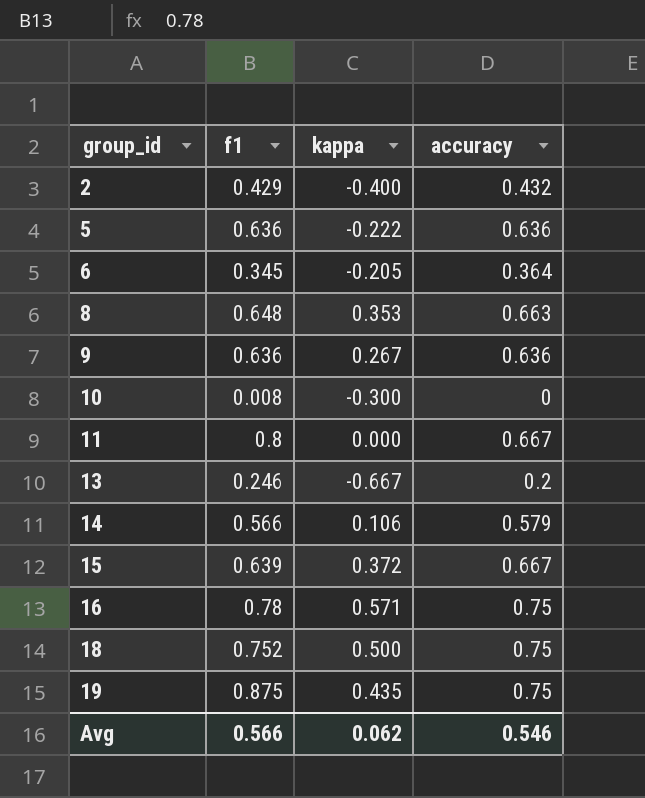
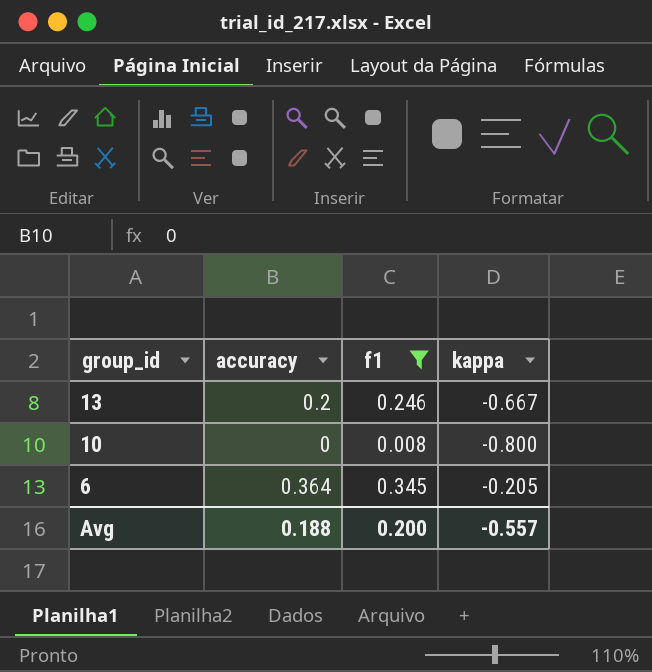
filter: none -> f1 <= 0.345
row order: group_id ascending -> group_id descending
column accuracy | position: 4 -> 2
10 | kappa: -0.300 -> -0.800
Avg | accuracy: 0.546 -> 0.188
Avg | f1: 0.566 -> 0.200
Avg | kappa: 0.062 -> -0.557

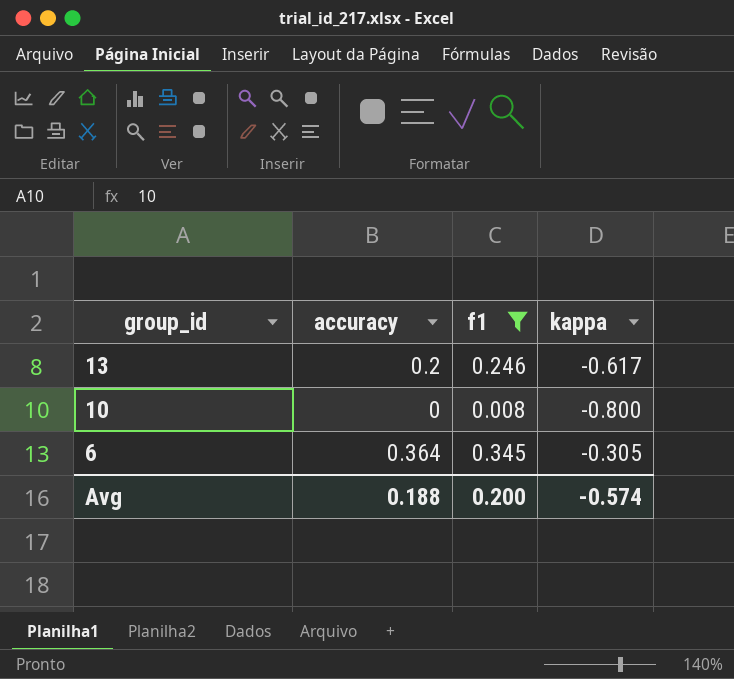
13 | kappa: -0.667 -> -0.617
6 | kappa: -0.205 -> -0.305
Avg | kappa: -0.557 -> -0.574

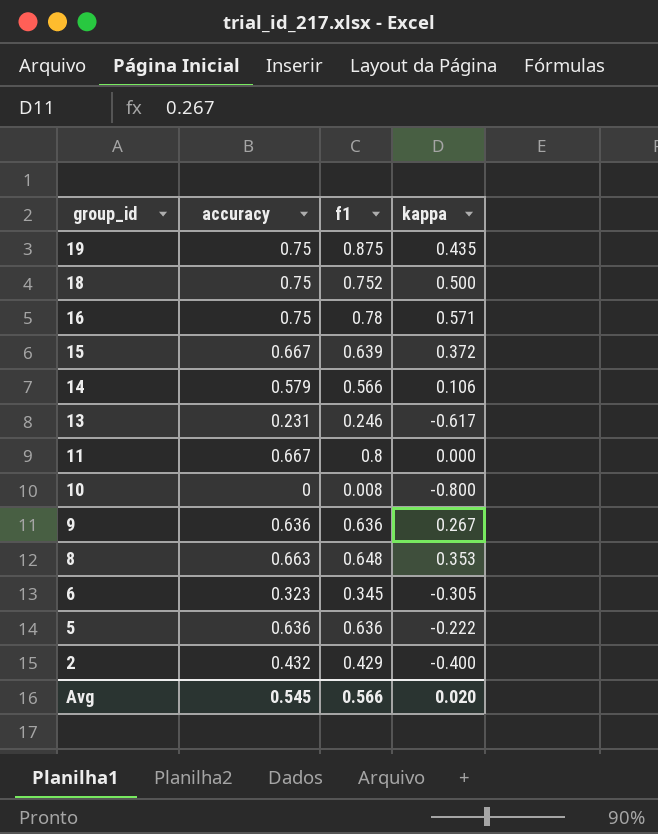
filter: f1 <= 0.345 -> none
13 | accuracy: 0.2 -> 0.231
6 | accuracy: 0.364 -> 0.323
Avg | accuracy: 0.188 -> 0.545
Avg | f1: 0.200 -> 0.566
Avg | kappa: -0.574 -> 0.020

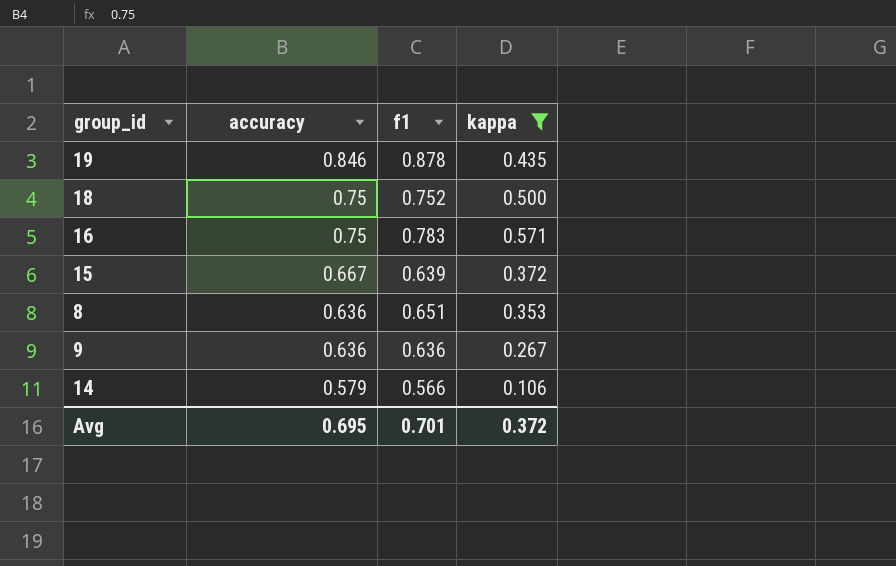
filter: none -> kappa >= 0.106
row order: group_id descending -> accuracy descending
19 | accuracy: 0.75 -> 0.846
19 | f1: 0.875 -> 0.878
16 | f1: 0.78 -> 0.783
8 | accuracy: 0.663 -> 0.636
8 | f1: 0.648 -> 0.651
Avg | accuracy: 0.545 -> 0.695
Avg | f1: 0.566 -> 0.701
Avg | kappa: 0.020 -> 0.372

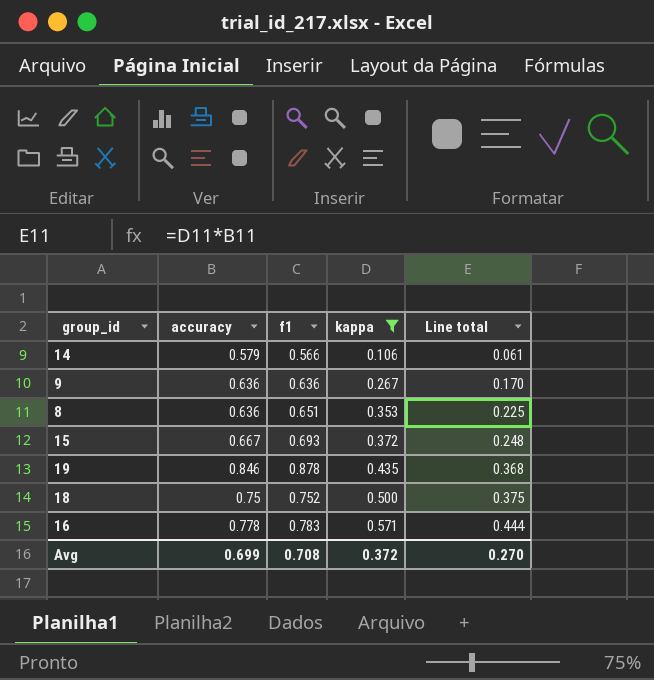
row order: accuracy descending -> kappa ascending
column Line total | formula: none -> [accuracy] * [kappa]
15 | f1: 0.639 -> 0.693
16 | accuracy: 0.75 -> 0.778
Avg | accuracy: 0.695 -> 0.699
Avg | f1: 0.701 -> 0.708

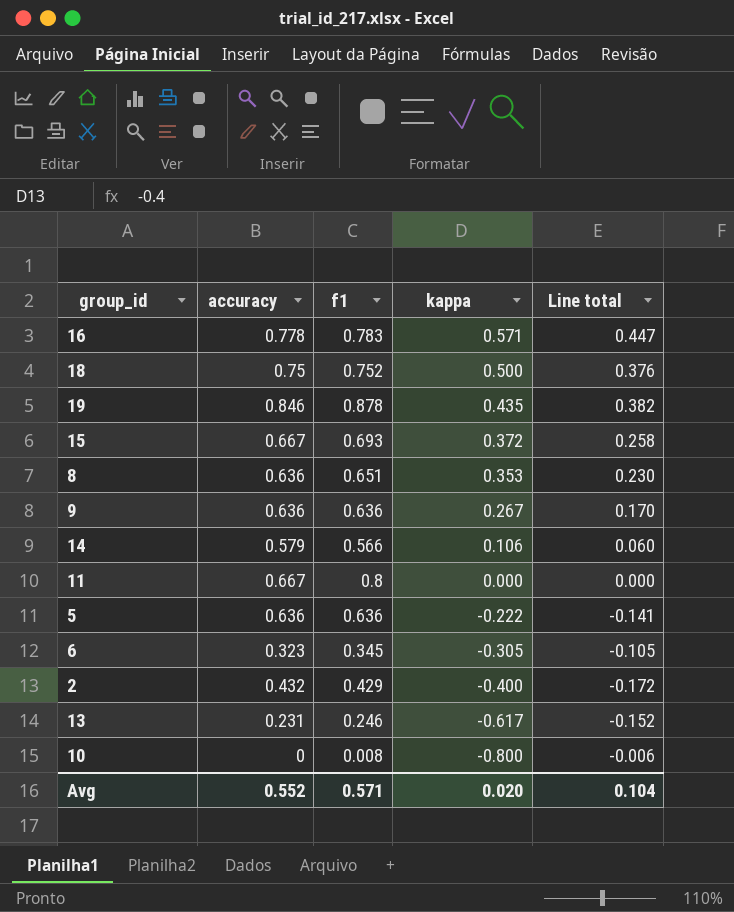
filter: kappa >= 0.106 -> none
row order: kappa ascending -> kappa descending
column Line total | formula: [accuracy] * [kappa] -> [f1] * [kappa]
Avg | accuracy: 0.699 -> 0.552
Avg | f1: 0.708 -> 0.571
Avg | kappa: 0.372 -> 0.020
Avg | Line total: 0.270 -> 0.104

